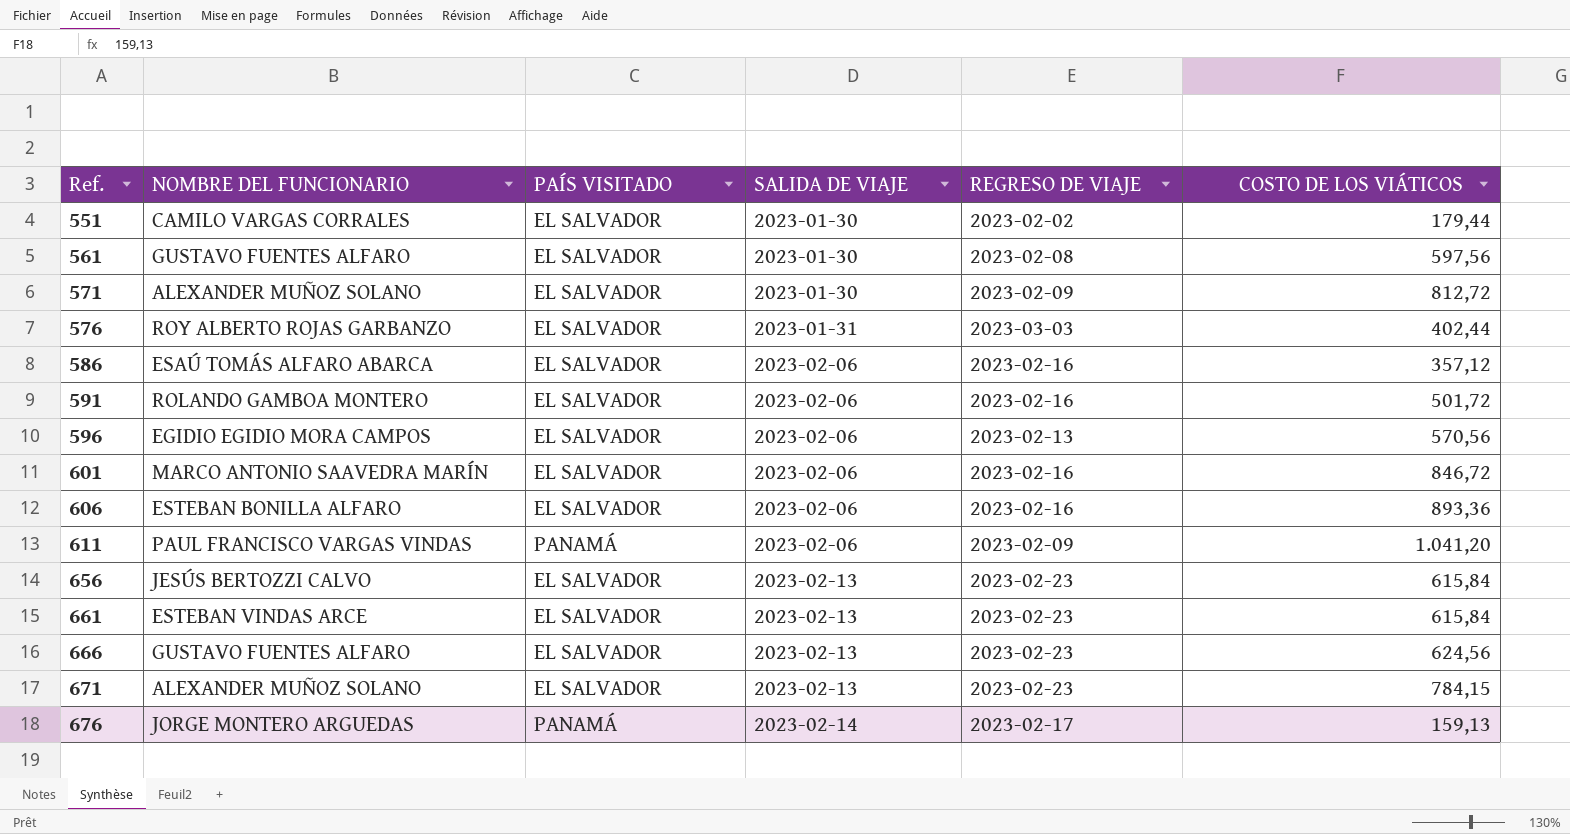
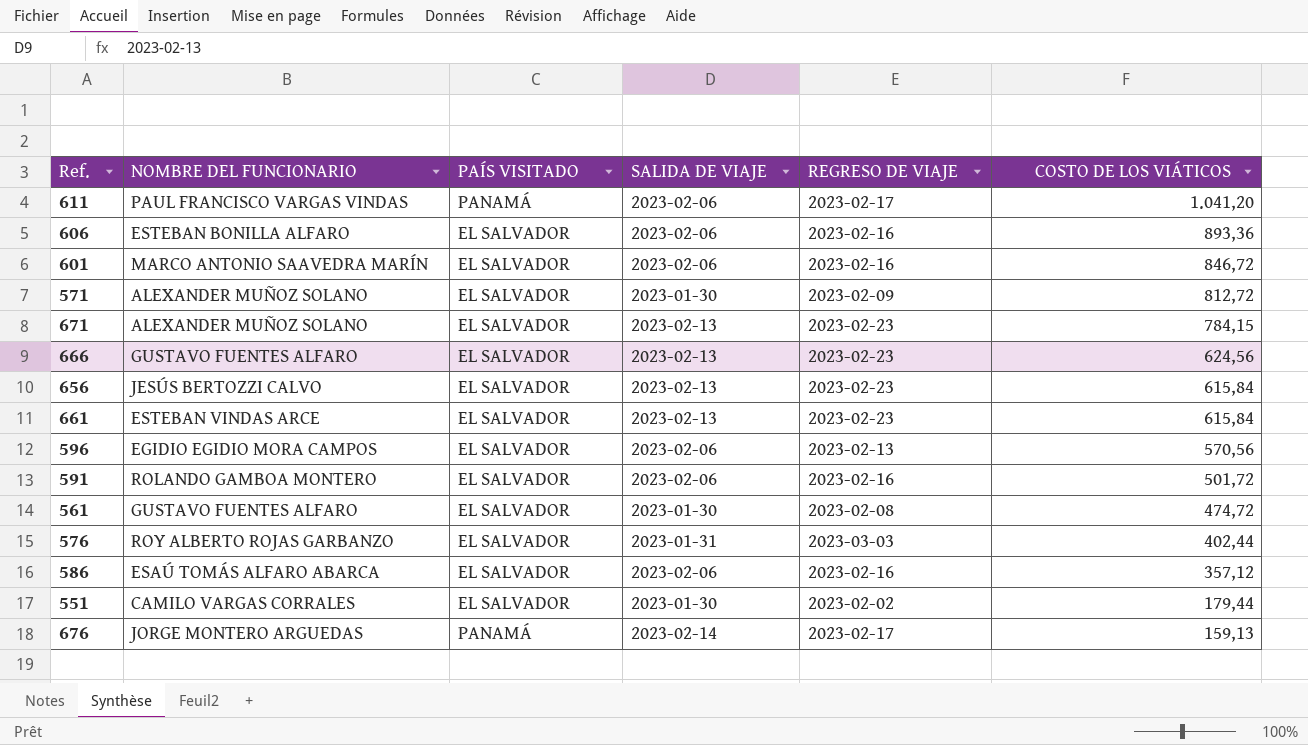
row order: Ref. ascending -> COSTO DE LOS VIÁTICOS descending
611 | REGRESO DE VIAJE: 2023-02-09 -> 2023-02-17
561 | COSTO DE LOS VIÁTICOS: 597,56 -> 474,72

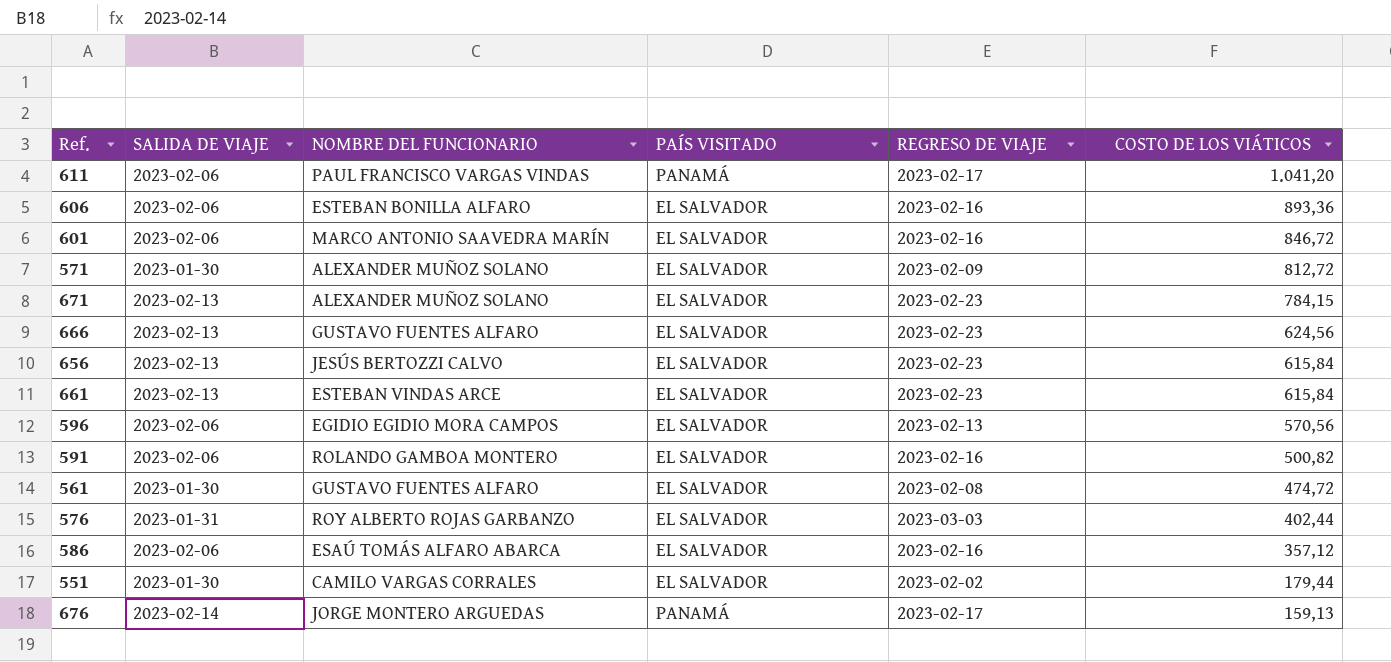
column SALIDA DE VIAJE | position: 4 -> 2
591 | COSTO DE LOS VIÁTICOS: 501,72 -> 500,82

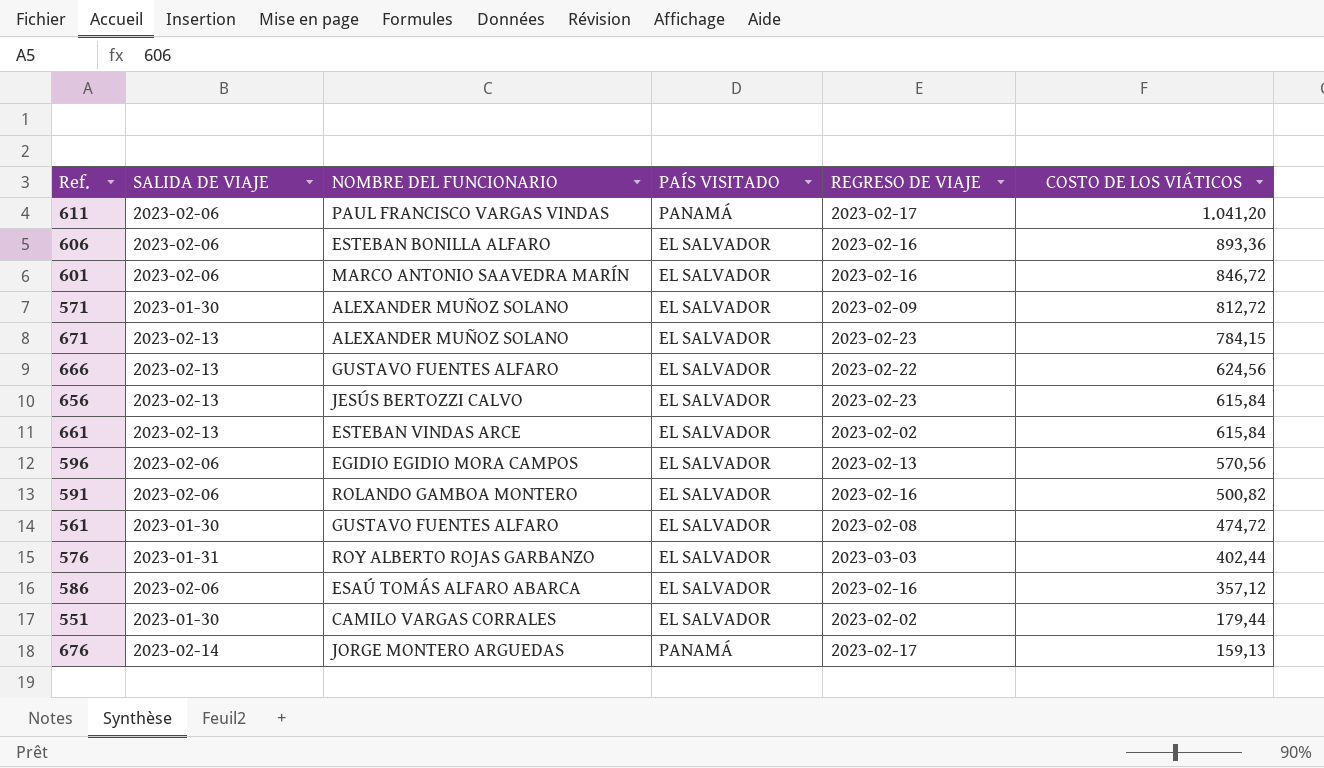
666 | REGRESO DE VIAJE: 2023-02-23 -> 2023-02-22
661 | REGRESO DE VIAJE: 2023-02-23 -> 2023-02-02

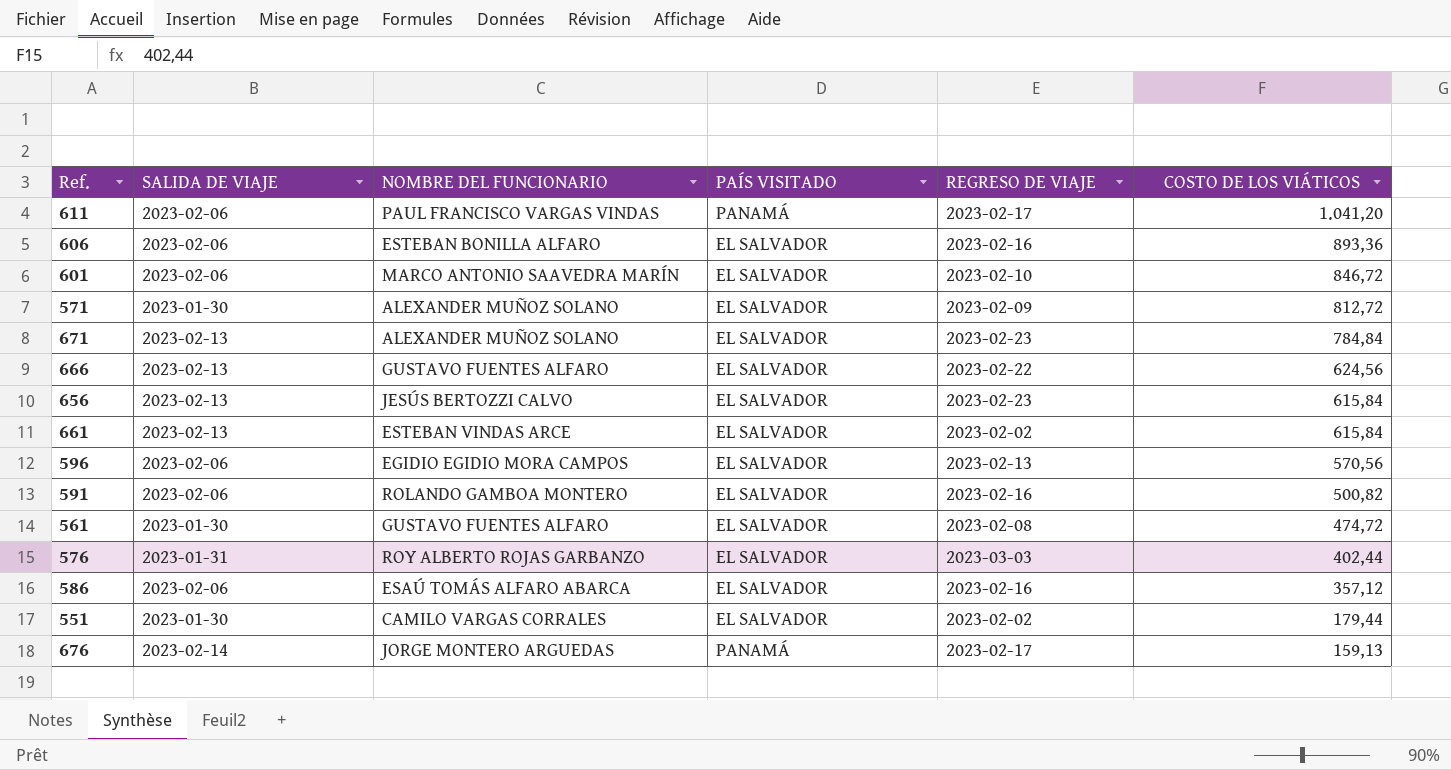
601 | REGRESO DE VIAJE: 2023-02-16 -> 2023-02-10
671 | COSTO DE LOS VIÁTICOS: 784,15 -> 784,84

